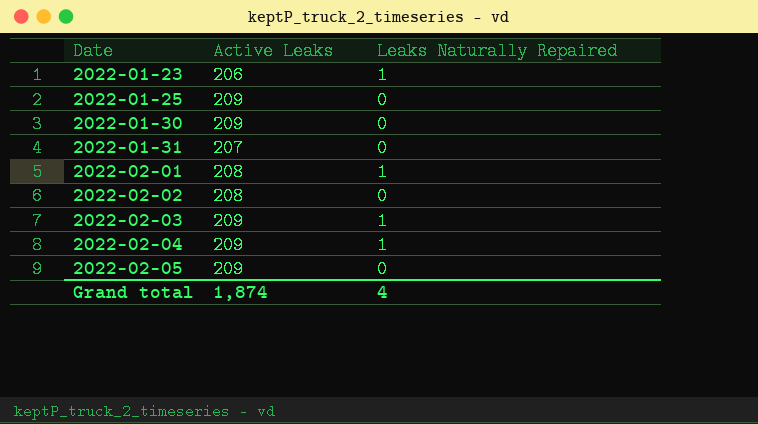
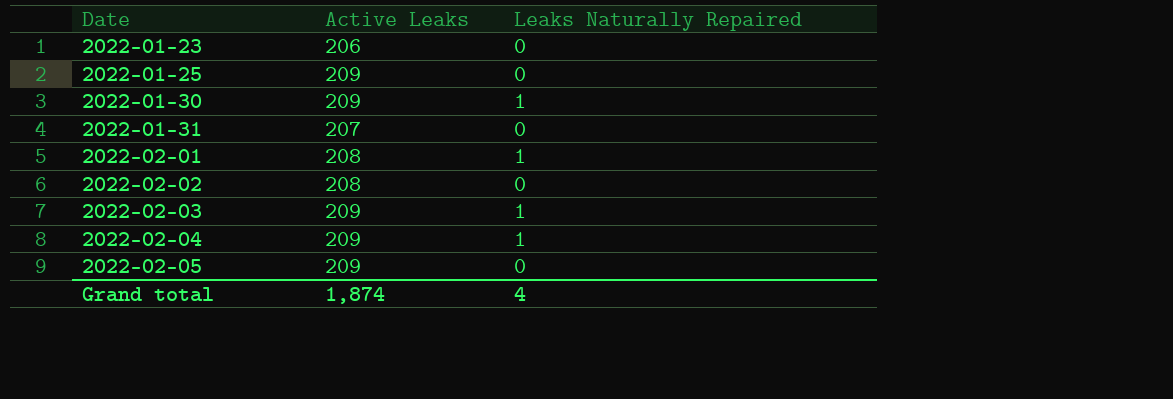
2022-01-23 | Leaks Naturally Repaired: 1 -> 0
2022-01-30 | Leaks Naturally Repaired: 0 -> 1

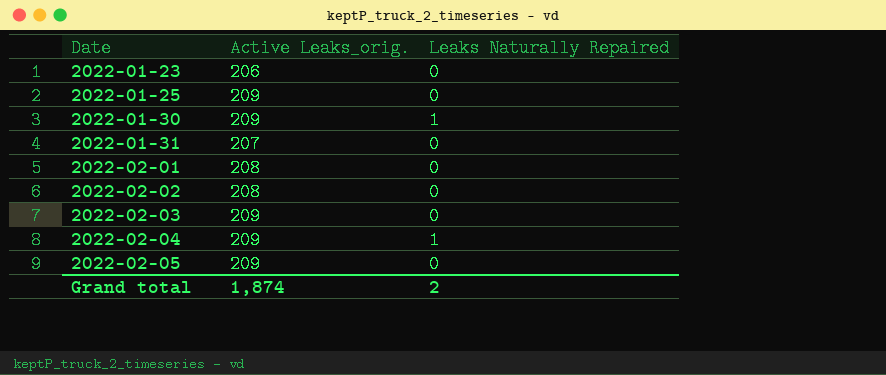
column name: Active Leaks -> Active Leaks_orig.
2022-02-01 | Leaks Naturally Repaired: 1 -> 0
2022-02-03 | Leaks Naturally Repaired: 1 -> 0
Grand total | Leaks Naturally Repaired: 4 -> 2

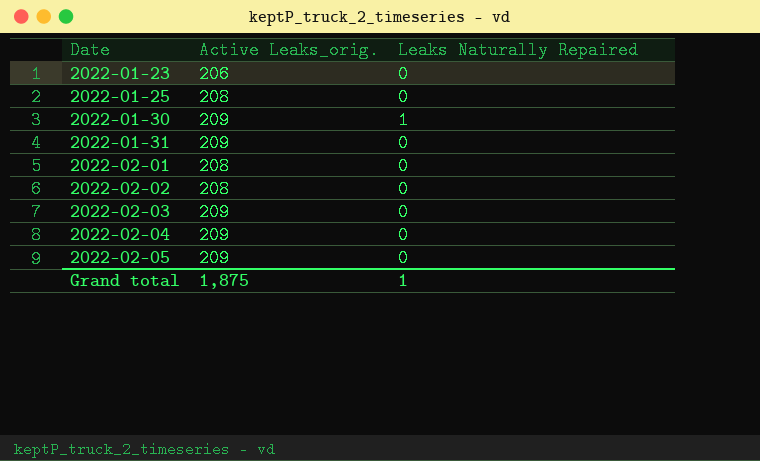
2022-01-25 | Active Leaks_orig.: 209 -> 208
2022-01-31 | Active Leaks_orig.: 207 -> 209
2022-02-04 | Leaks Naturally Repaired: 1 -> 0
Grand total | Active Leaks_orig.: 1,874 -> 1,875
Grand total | Leaks Naturally Repaired: 2 -> 1

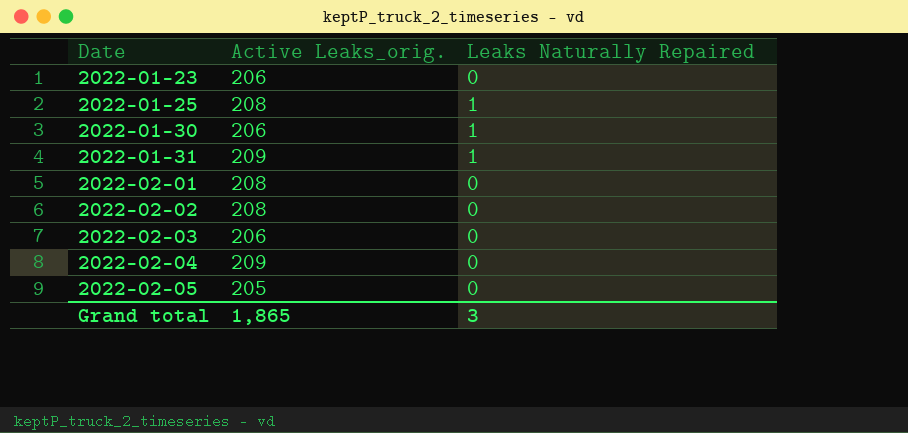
2022-01-25 | Leaks Naturally Repaired: 0 -> 1
2022-01-30 | Active Leaks_orig.: 209 -> 206
2022-01-31 | Leaks Naturally Repaired: 0 -> 1
2022-02-03 | Active Leaks_orig.: 209 -> 206
2022-02-05 | Active Leaks_orig.: 209 -> 205
Grand total | Active Leaks_orig.: 1,875 -> 1,865
Grand total | Leaks Naturally Repaired: 1 -> 3

